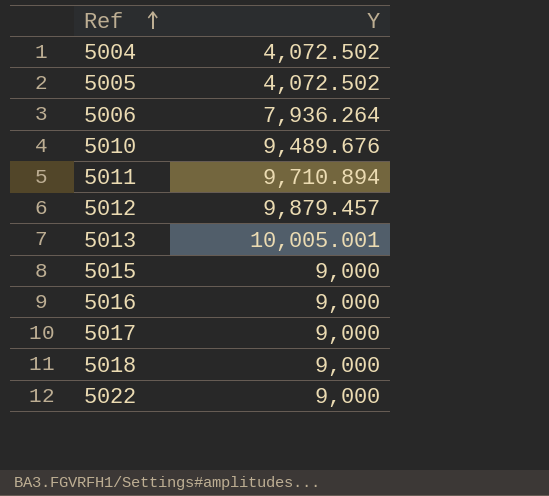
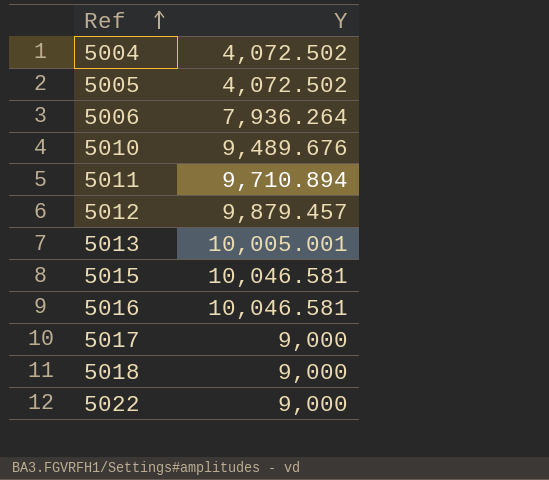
5015 | Y: 9,000 -> 10,046.581
5016 | Y: 9,000 -> 10,046.581

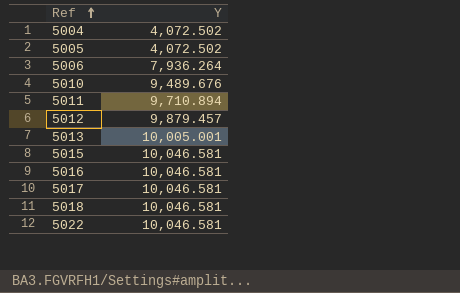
5017 | Y: 9,000 -> 10,046.581
5018 | Y: 9,000 -> 10,046.581
5022 | Y: 9,000 -> 10,046.581

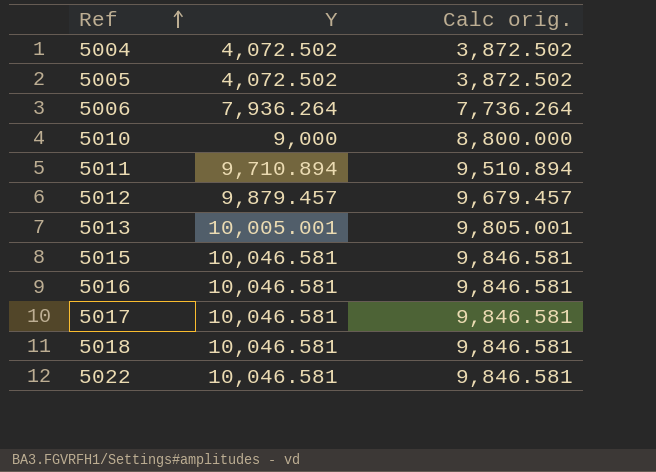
column Calc orig. | formula: none -> [Y] - 200
5010 | Y: 9,489.676 -> 9,000

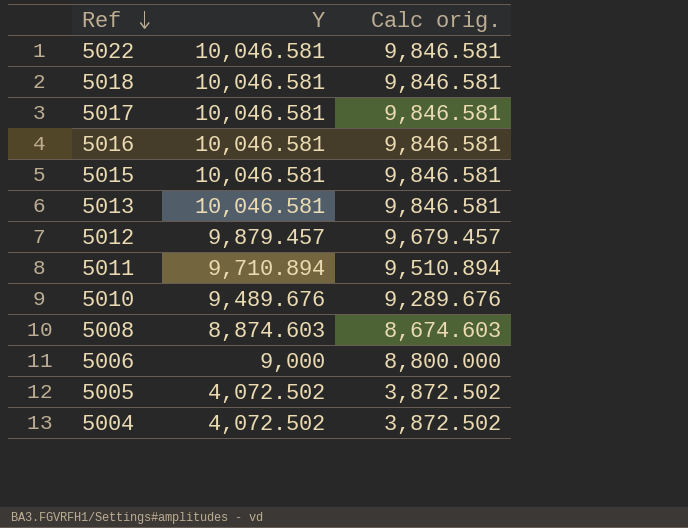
row order: Ref ascending -> Ref descending
5013 | Y: 10,005.001 -> 10,046.581
5013 | Calc orig.: 9,805.001 -> 9,846.581
5010 | Y: 9,000 -> 9,489.676
5010 | Calc orig.: 8,800.000 -> 9,289.676
row 5008: none -> 8,874.603 | 8,674.603
5006 | Y: 7,936.264 -> 9,000
5006 | Calc orig.: 7,736.264 -> 8,800.000

